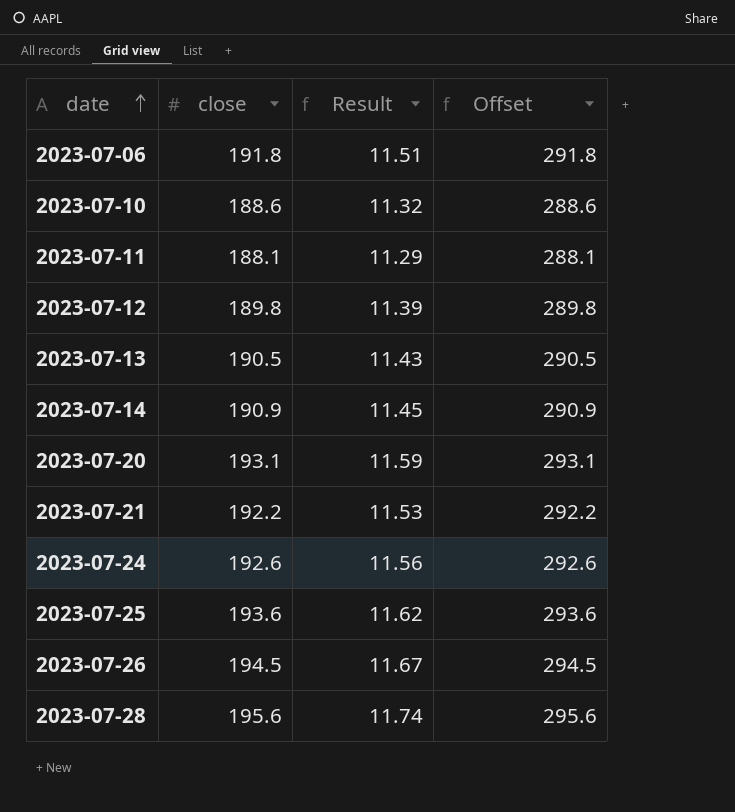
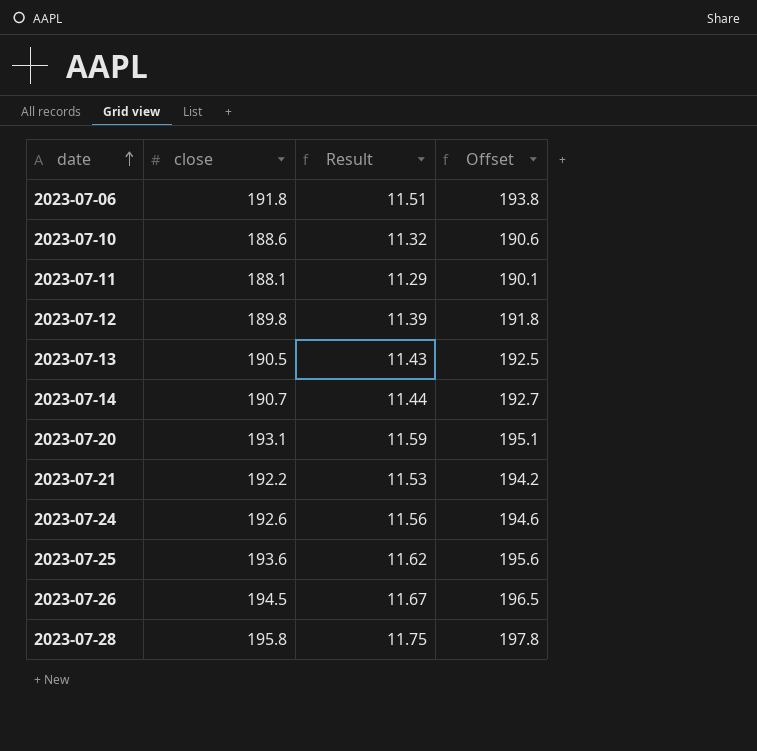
column Offset | formula: [close] + 100 -> [close] + 2
2023-07-14 | close: 190.9 -> 190.7
2023-07-14 | Result: 11.45 -> 11.44
2023-07-28 | close: 195.6 -> 195.8
2023-07-28 | Result: 11.74 -> 11.75

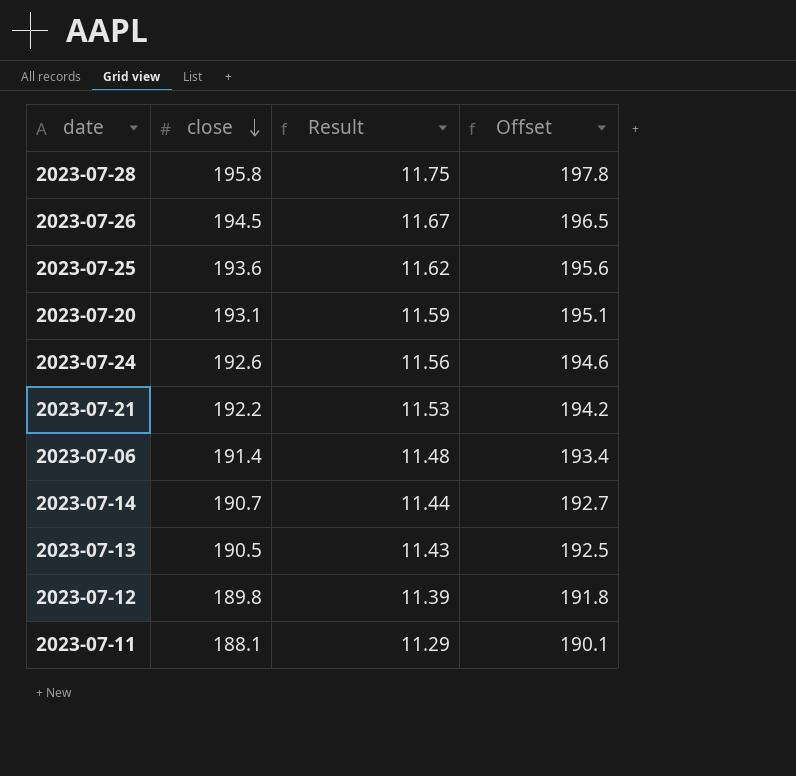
row order: date ascending -> close descending
row 2023-07-10: 188.6 | 11.32 | 190.6 -> none
2023-07-06 | close: 191.8 -> 191.4
2023-07-06 | Result: 11.51 -> 11.48
2023-07-06 | Offset: 193.8 -> 193.4

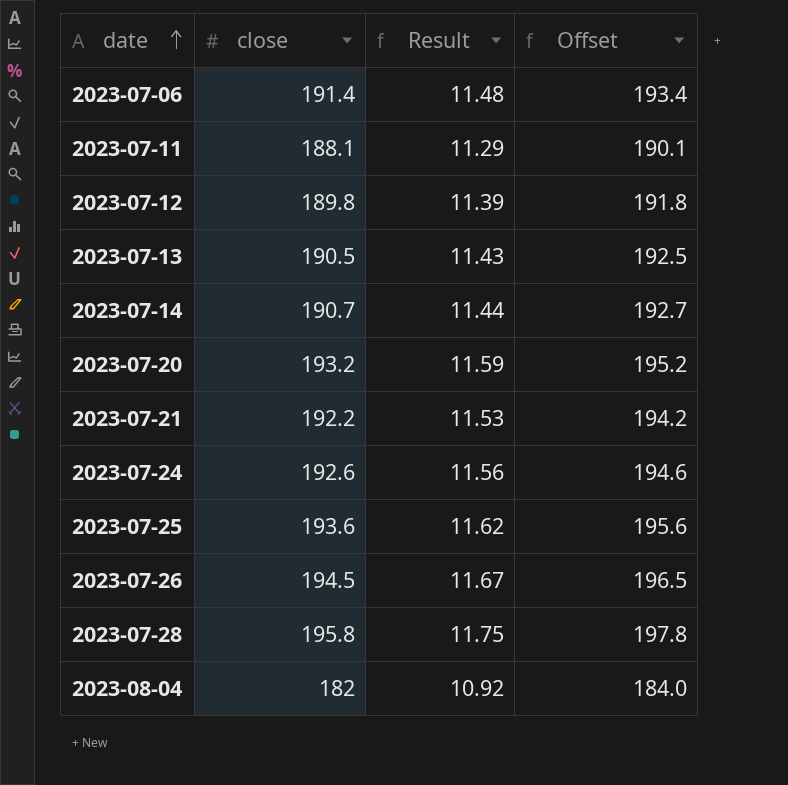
row order: close descending -> date ascending
2023-07-20 | close: 193.1 -> 193.2
2023-07-20 | Offset: 195.1 -> 195.2
row 2023-08-04: none -> 182 | 10.92 | 184.0

